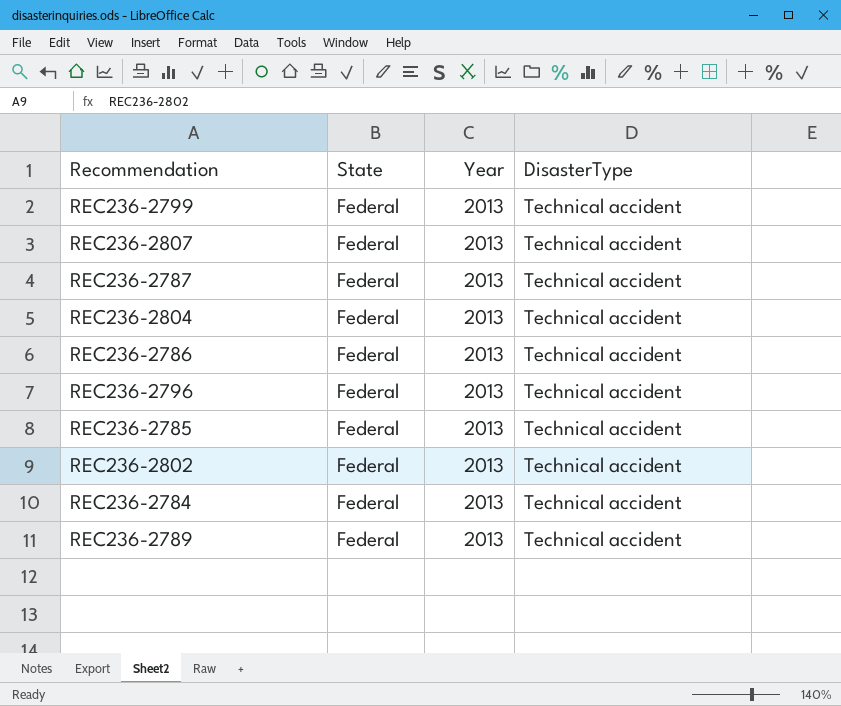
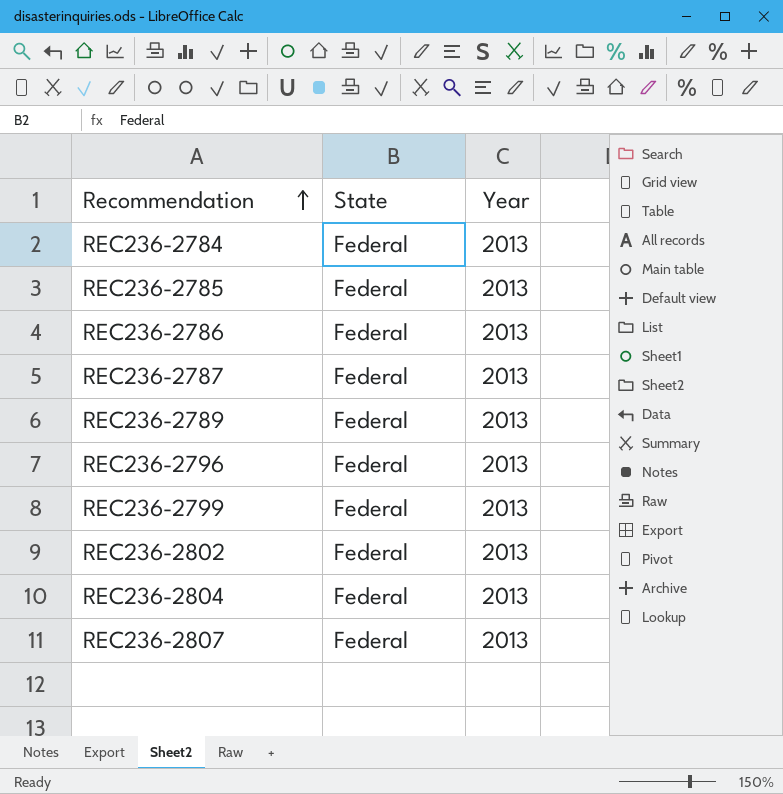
row order: none -> Recommendation ascending
column DisasterType | position: 4 -> none

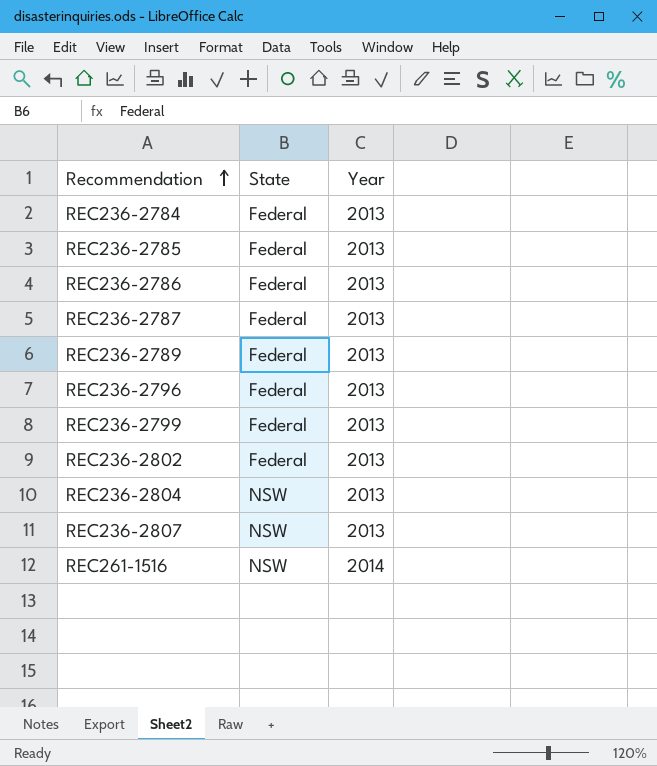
REC236-2804 | State: Federal -> NSW
REC236-2807 | State: Federal -> NSW
row REC261-1516: none -> NSW | 2014

